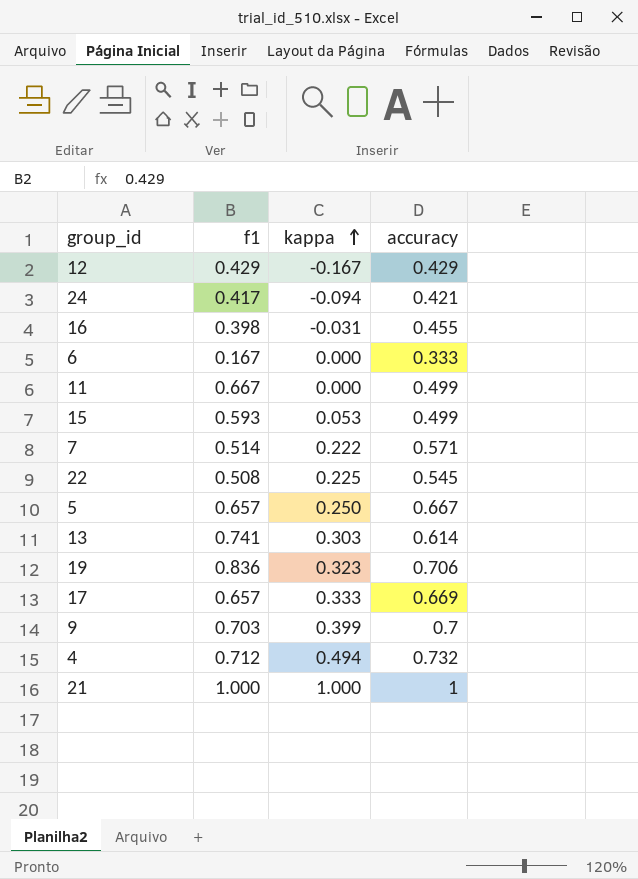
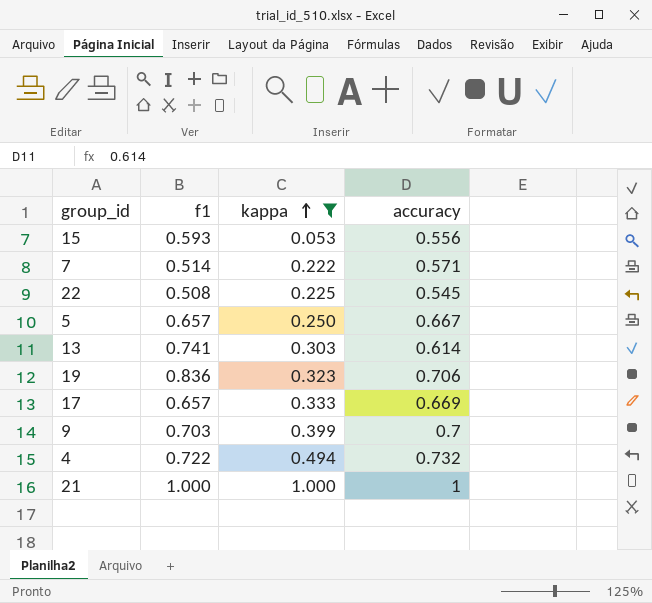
filter: none -> kappa >= 0.053
15 | accuracy: 0.499 -> 0.556
4 | f1: 0.712 -> 0.722

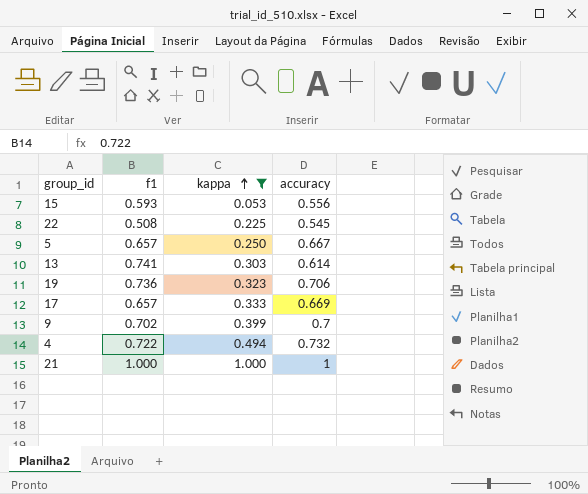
row 7: 0.514 | 0.222 | 0.571 -> none
19 | f1: 0.836 -> 0.736
9 | f1: 0.703 -> 0.702

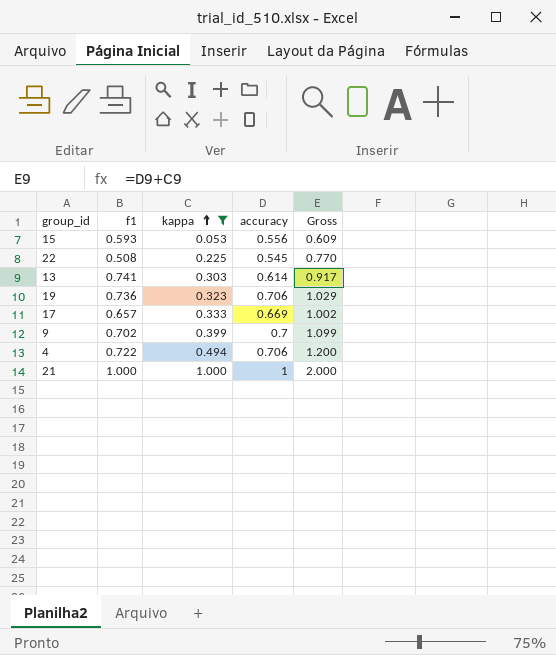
column Gross | formula: none -> [kappa] + [accuracy]
row 5: 0.657 | 0.250 | 0.667 -> none
4 | accuracy: 0.732 -> 0.706

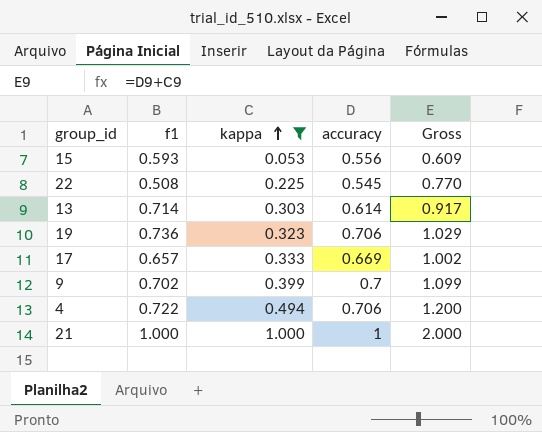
13 | f1: 0.741 -> 0.714

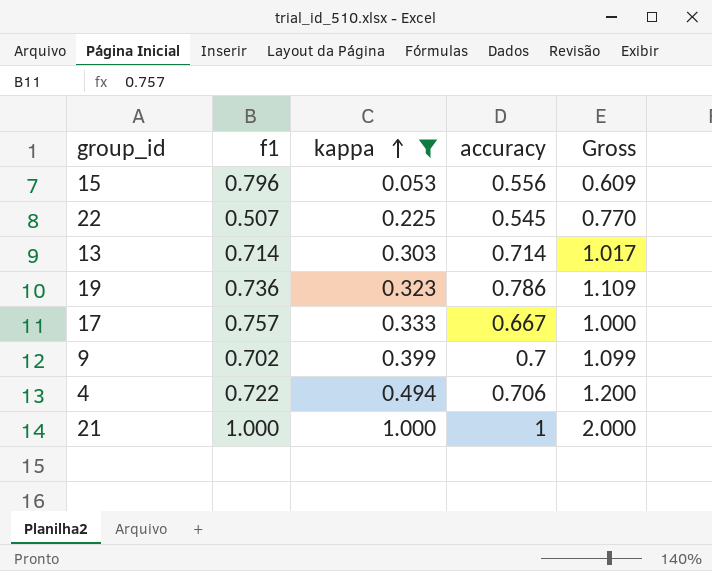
15 | f1: 0.593 -> 0.796
22 | f1: 0.508 -> 0.507
13 | accuracy: 0.614 -> 0.714
13 | Gross: 0.917 -> 1.017
19 | accuracy: 0.706 -> 0.786
19 | Gross: 1.029 -> 1.109
17 | f1: 0.657 -> 0.757
17 | accuracy: 0.669 -> 0.667
17 | Gross: 1.002 -> 1.000

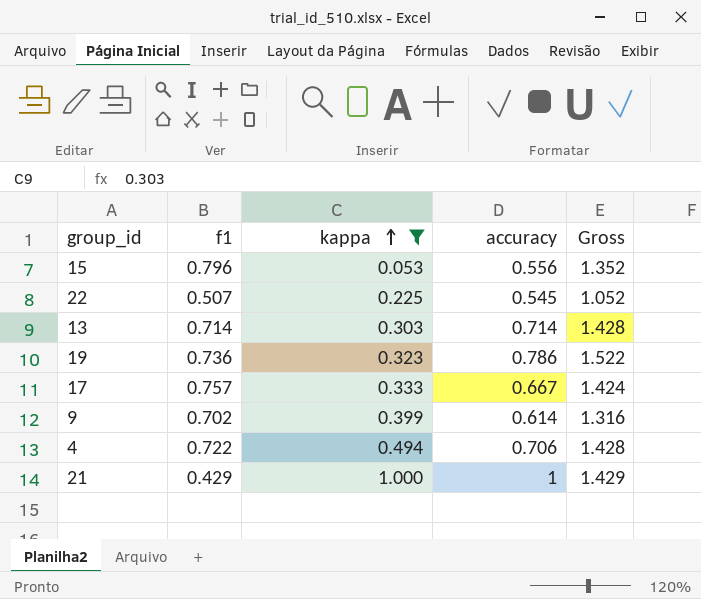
column Gross | formula: [kappa] + [accuracy] -> [f1] + [accuracy]
9 | accuracy: 0.7 -> 0.614
21 | f1: 1.000 -> 0.429

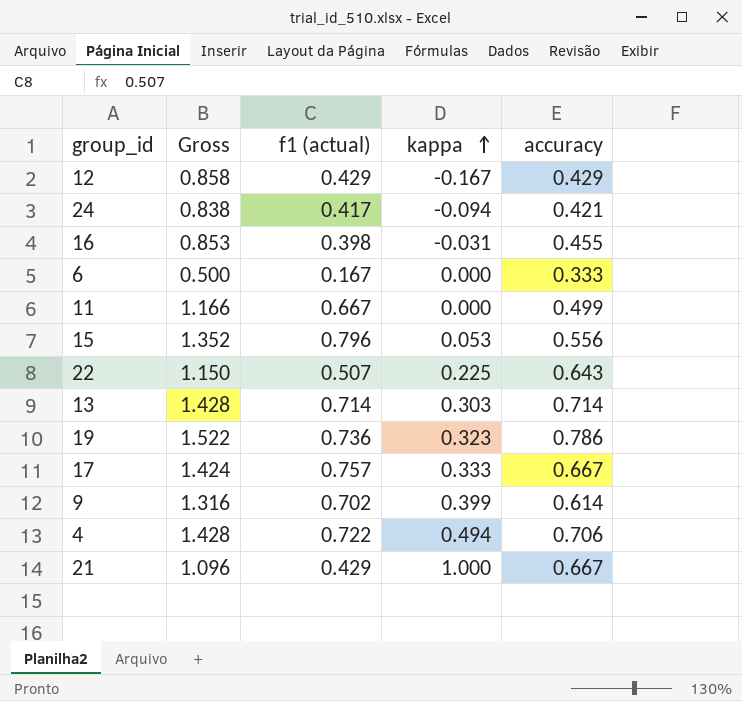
filter: kappa >= 0.053 -> none
column Gross | position: 5 -> 2
column name: f1 -> f1 (actual)
22 | Gross: 1.052 -> 1.150
22 | accuracy: 0.545 -> 0.643
21 | Gross: 1.429 -> 1.096
21 | accuracy: 1 -> 0.667

